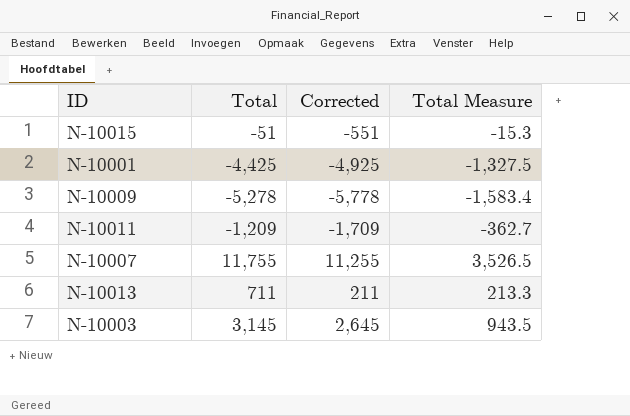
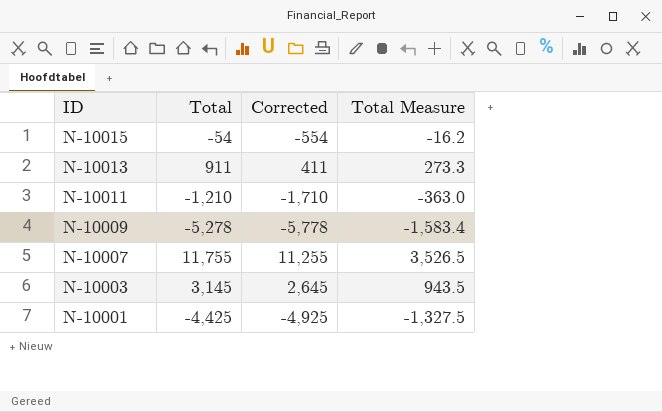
row order: none -> ID descending
N-10015 | Total: -51 -> -54
N-10015 | Corrected: -551 -> -554
N-10015 | Total Measure: -15.3 -> -16.2
N-10013 | Total: 711 -> 911
N-10013 | Corrected: 211 -> 411
N-10013 | Total Measure: 213.3 -> 273.3
N-10011 | Total: -1,209 -> -1,210
N-10011 | Corrected: -1,709 -> -1,710
N-10011 | Total Measure: -362.7 -> -363.0

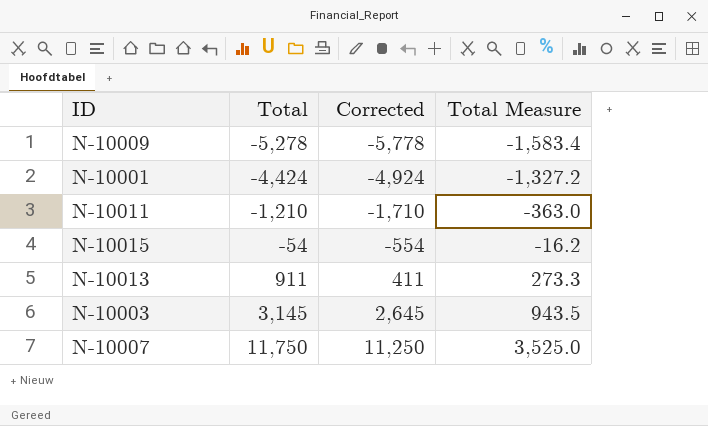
row order: ID descending -> Total ascending
N-10001 | Total: -4,425 -> -4,424
N-10001 | Corrected: -4,925 -> -4,924
N-10001 | Total Measure: -1,327.5 -> -1,327.2
N-10007 | Total: 11,755 -> 11,750
N-10007 | Corrected: 11,255 -> 11,250
N-10007 | Total Measure: 3,526.5 -> 3,525.0

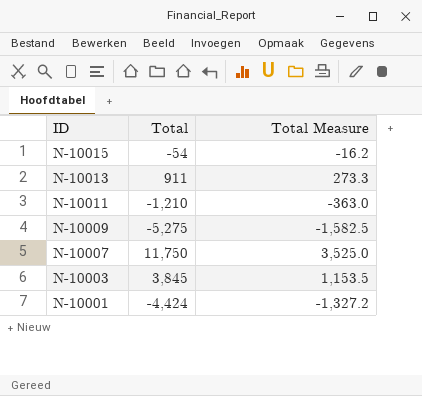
row order: Total ascending -> ID descending
column Corrected | formula: [Total] - 500 -> none
N-10009 | Total: -5,278 -> -5,275
N-10009 | Total Measure: -1,583.4 -> -1,582.5
N-10003 | Total: 3,145 -> 3,845
N-10003 | Total Measure: 943.5 -> 1,153.5

